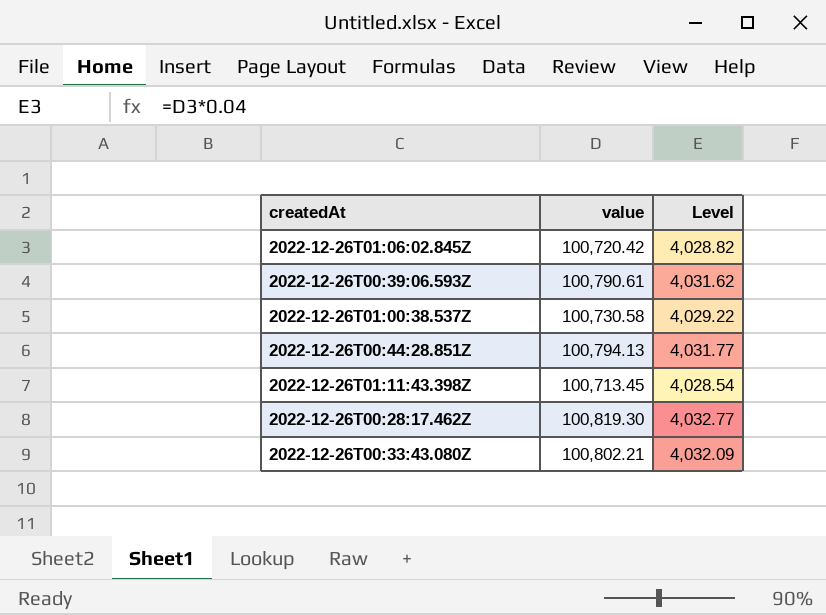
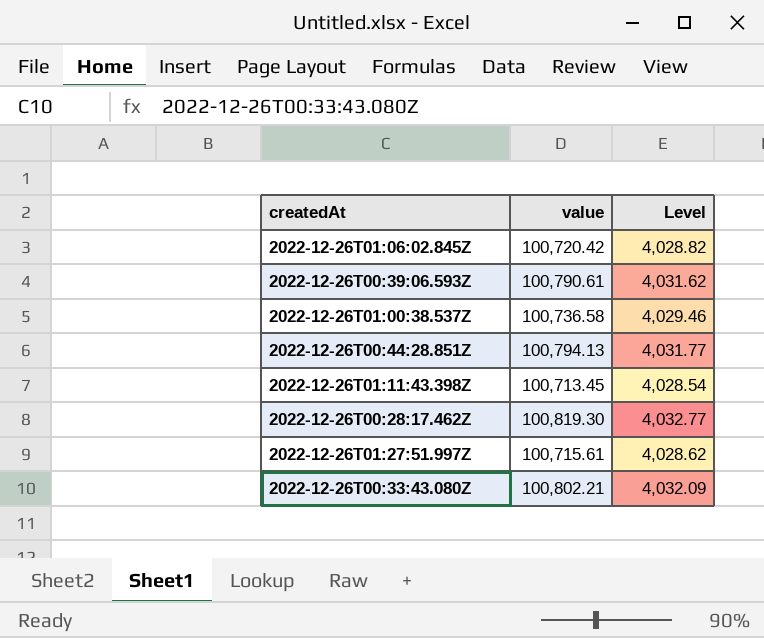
2022-12-26T01:00:38.537Z | value: 100,730.58 -> 100,736.58
2022-12-26T01:00:38.537Z | Level: 4,029.22 -> 4,029.46
row 2022-12-26T01:27:51.997Z: none -> 100,715.61 | 4,028.62

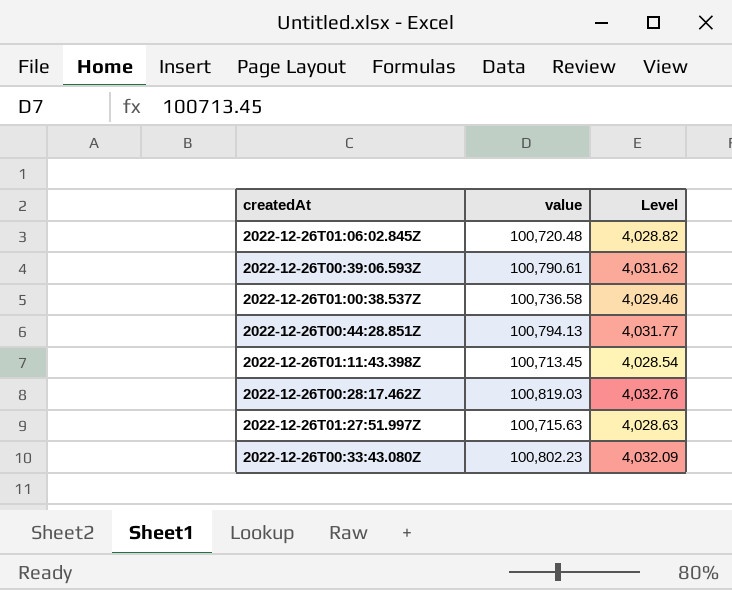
2022-12-26T01:06:02.845Z | value: 100,720.42 -> 100,720.48
2022-12-26T00:28:17.462Z | value: 100,819.30 -> 100,819.03
2022-12-26T00:28:17.462Z | Level: 4,032.77 -> 4,032.76
2022-12-26T01:27:51.997Z | value: 100,715.61 -> 100,715.63
2022-12-26T01:27:51.997Z | Level: 4,028.62 -> 4,028.63
2022-12-26T00:33:43.080Z | value: 100,802.21 -> 100,802.23

